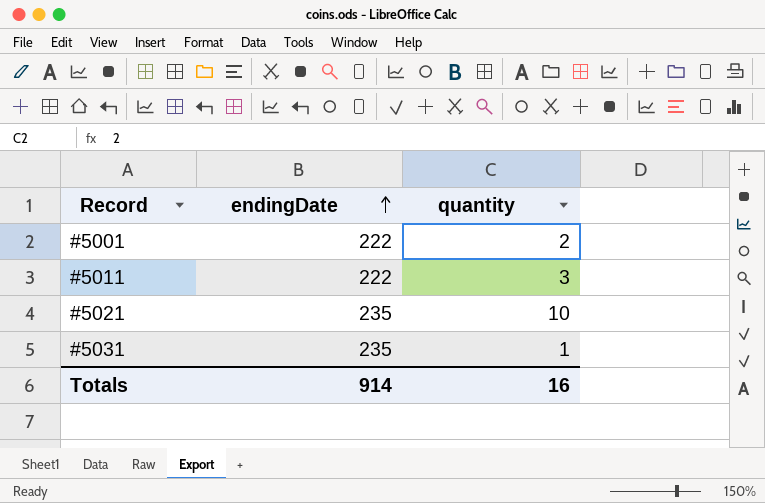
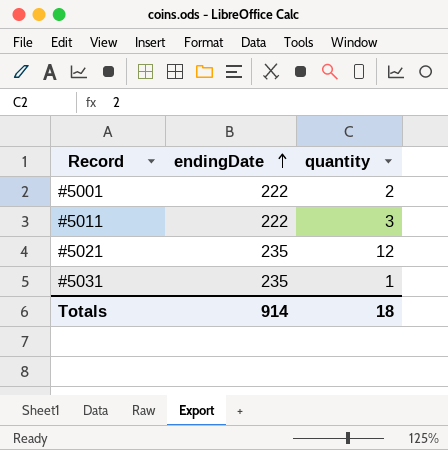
#5021 | quantity: 10 -> 12
Totals | quantity: 16 -> 18

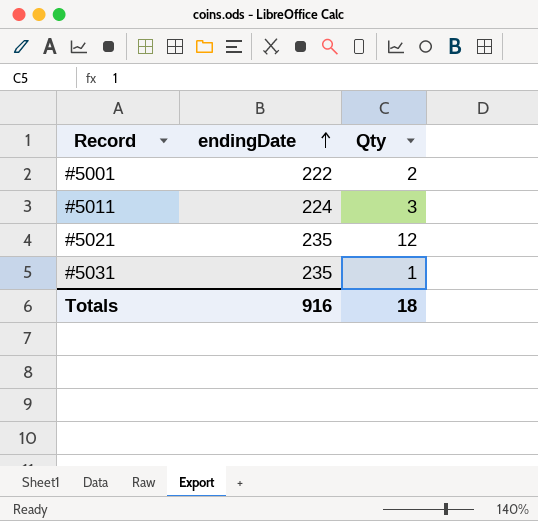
column name: quantity -> Qty
#5011 | endingDate: 222 -> 224
Totals | endingDate: 914 -> 916

